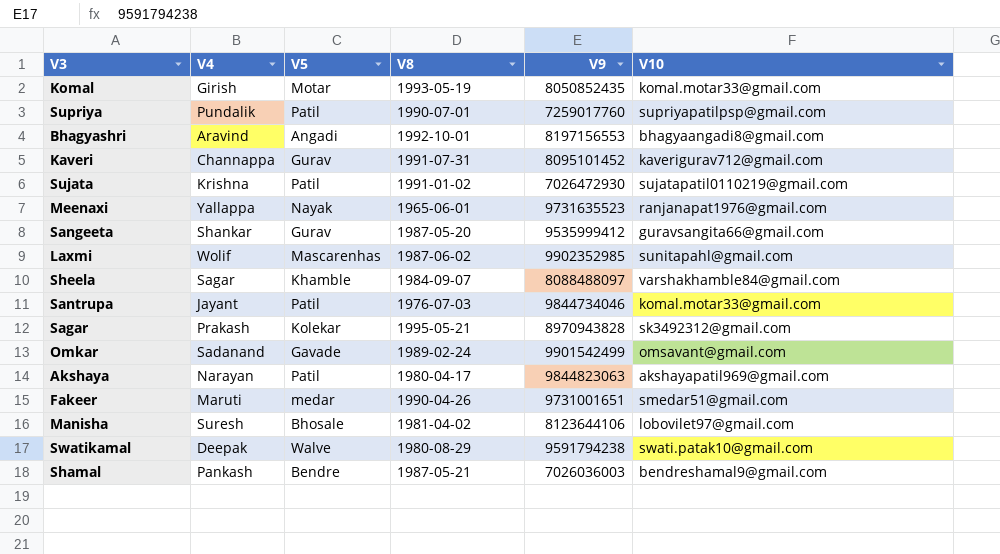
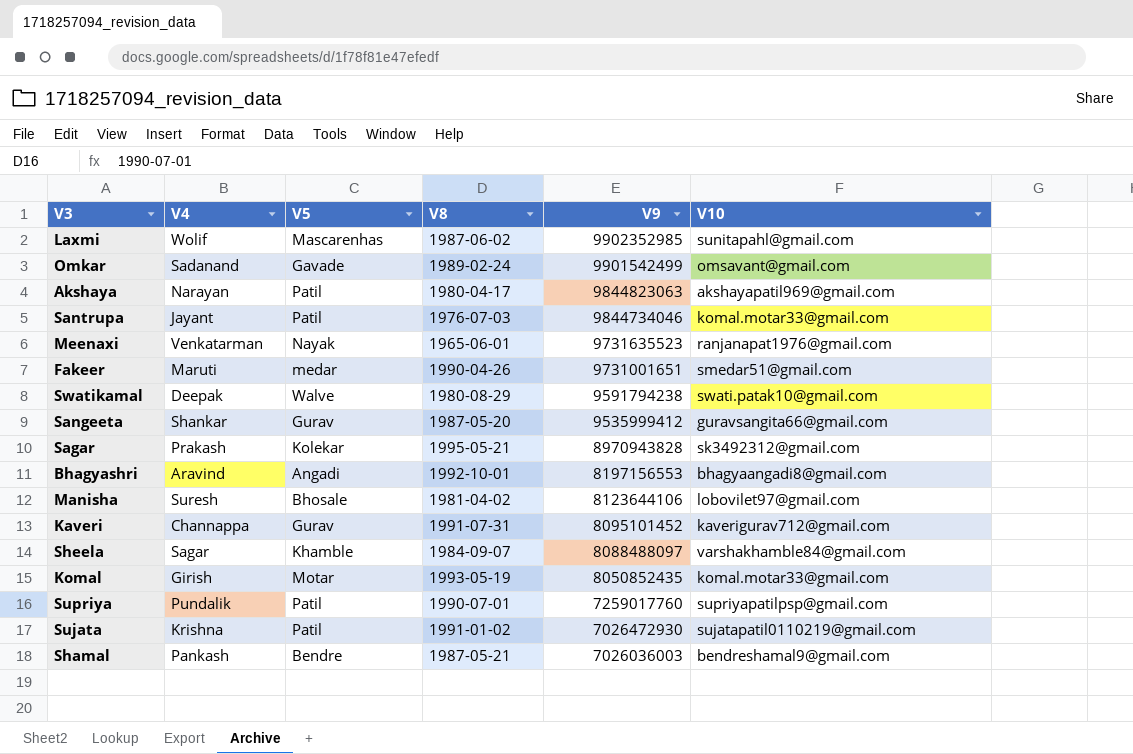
row order: none -> V9 descending
Meenaxi | V4: Yallappa -> Venkatarman

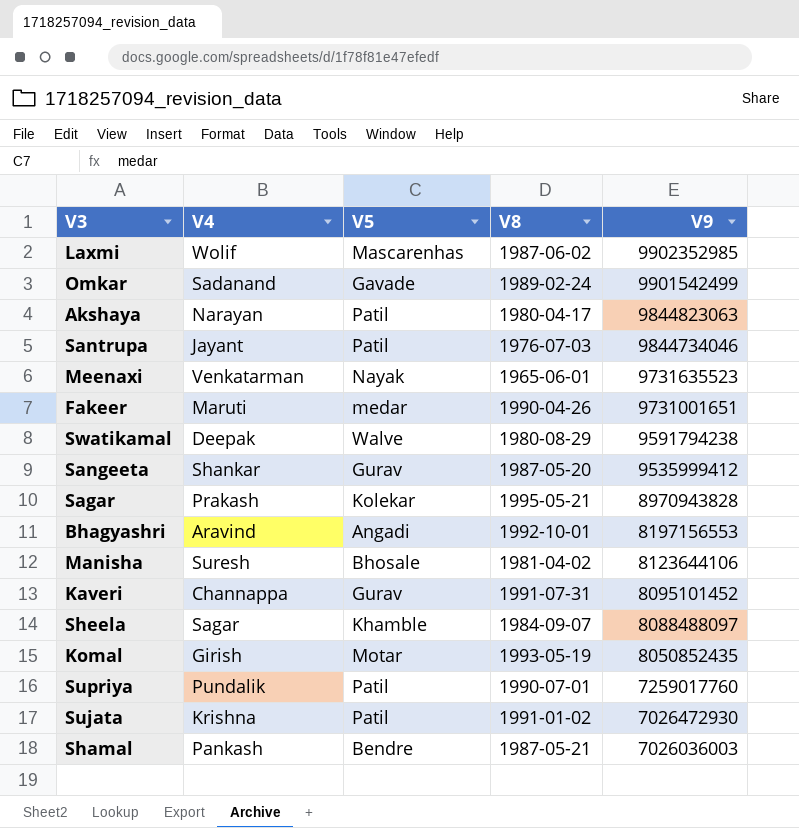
column V10 | position: 6 -> none

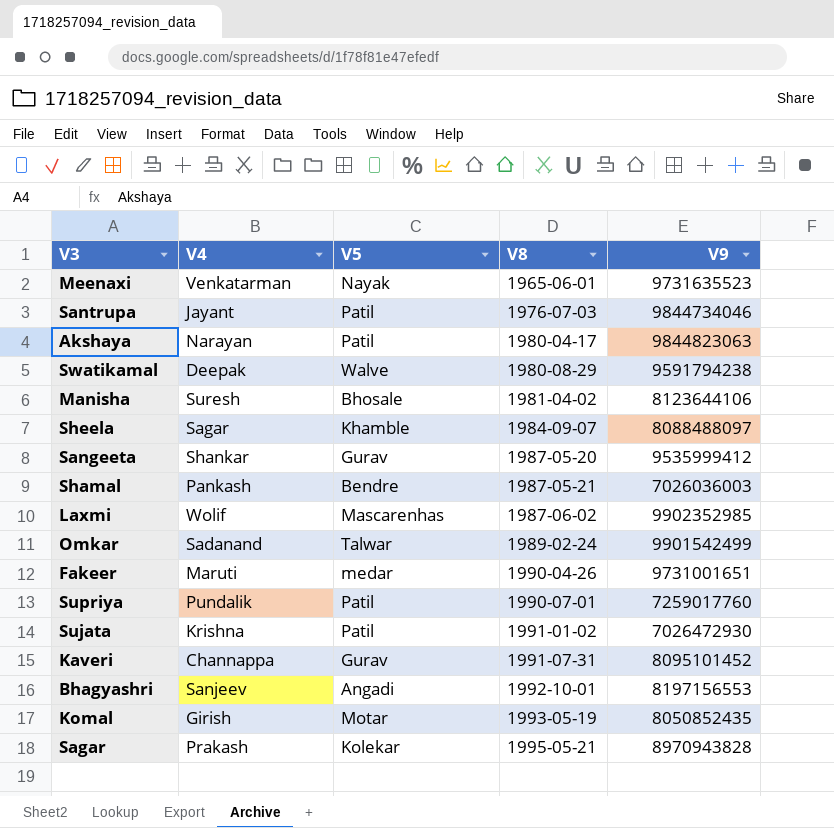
row order: V9 descending -> V8 ascending
Omkar | V5: Gavade -> Talwar
Bhagyashri | V4: Aravind -> Sanjeev

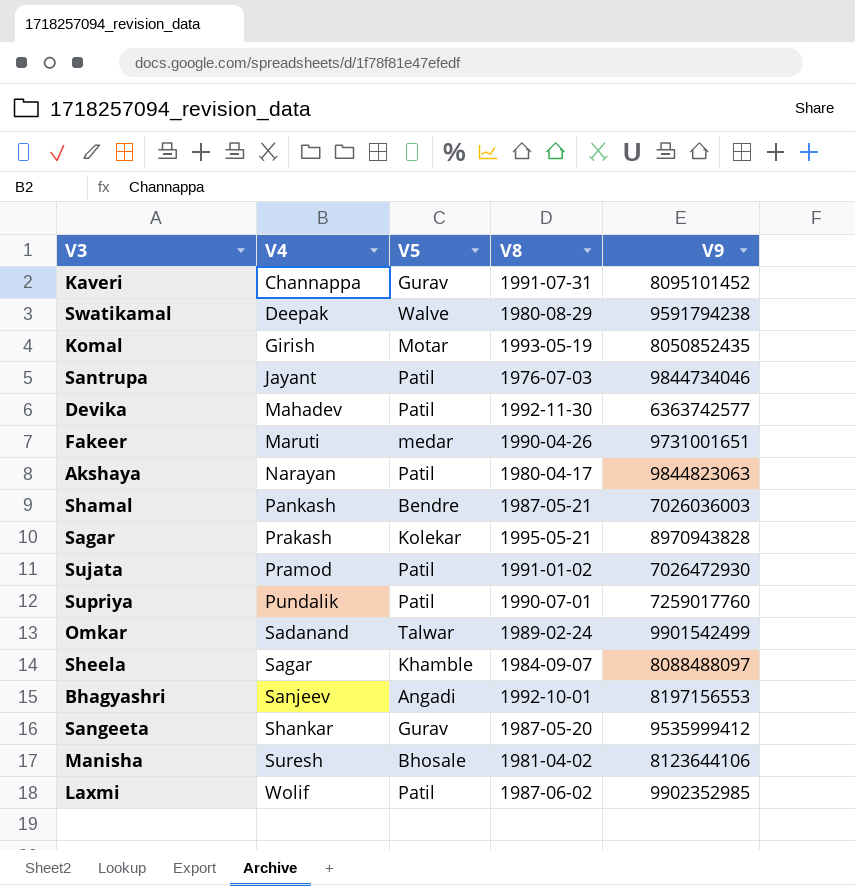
row order: V8 ascending -> V4 ascending
row Meenaxi: Venkatarman | Nayak | 1965-06-01 | 9731635523 -> none
row Devika: none -> Mahadev | Patil | 1992-11-30 | 6363742577
Sujata | V4: Krishna -> Pramod
Laxmi | V5: Mascarenhas -> Patil

